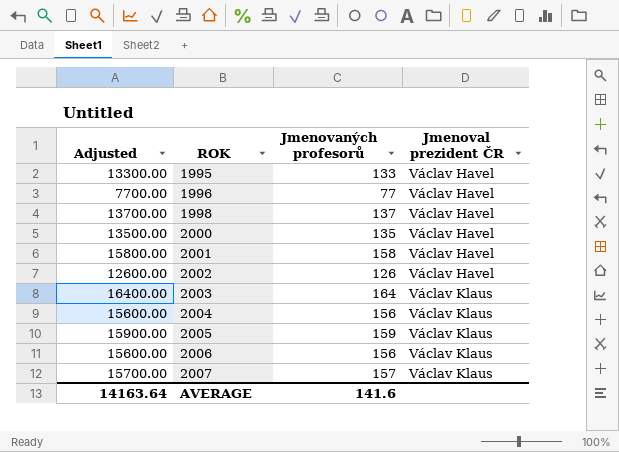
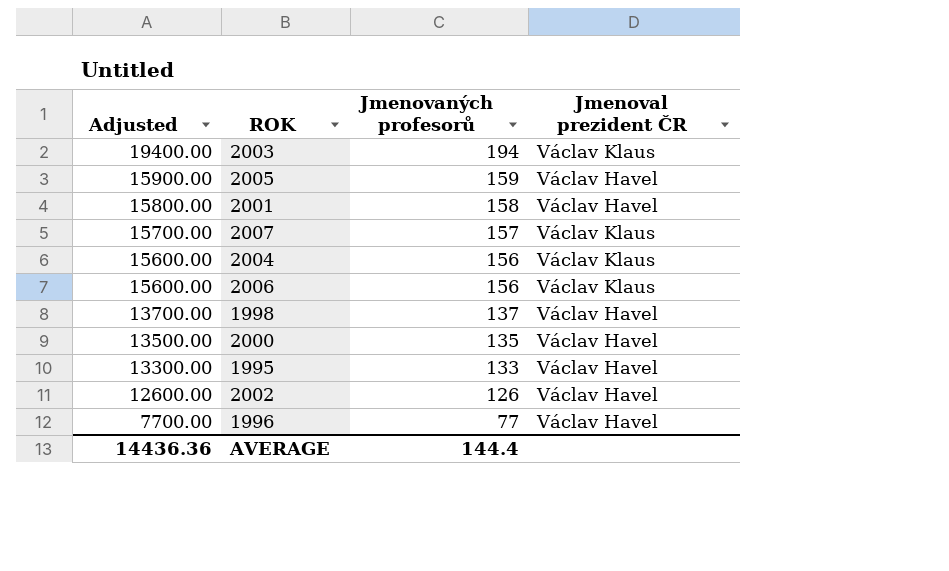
row order: ROK ascending -> Adjusted descending
2003 | Adjusted: 16400.00 -> 19400.00
2003 | Jmenovaných profesorů: 164 -> 194
2005 | Jmenoval prezident ČR: Václav Klaus -> Václav Havel
AVERAGE | Adjusted: 14163.64 -> 14436.36
AVERAGE | Jmenovaných profesorů: 141.6 -> 144.4

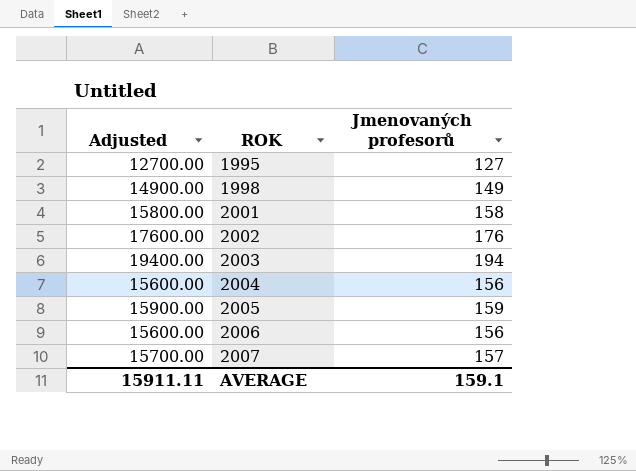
row order: Adjusted descending -> ROK ascending
column Jmenoval prezident ČR | position: 4 -> none
row 2000: 13500.00 | 135 | Václav Havel -> none
row 1996: 7700.00 | 77 | Václav Havel -> none
1995 | Adjusted: 13300.00 -> 12700.00
1995 | Jmenovaných profesorů: 133 -> 127
1998 | Adjusted: 13700.00 -> 14900.00
1998 | Jmenovaných profesorů: 137 -> 149
2002 | Adjusted: 12600.00 -> 17600.00
2002 | Jmenovaných profesorů: 126 -> 176
AVERAGE | Adjusted: 14436.36 -> 15911.11
AVERAGE | Jmenovaných profesorů: 144.4 -> 159.1

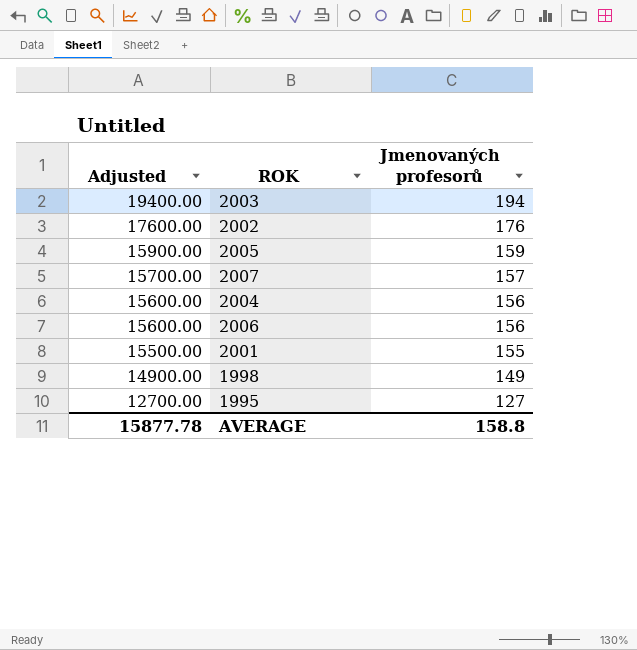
row order: ROK ascending -> Adjusted descending
2001 | Adjusted: 15800.00 -> 15500.00
2001 | Jmenovaných profesorů: 158 -> 155
AVERAGE | Adjusted: 15911.11 -> 15877.78
AVERAGE | Jmenovaných profesorů: 159.1 -> 158.8

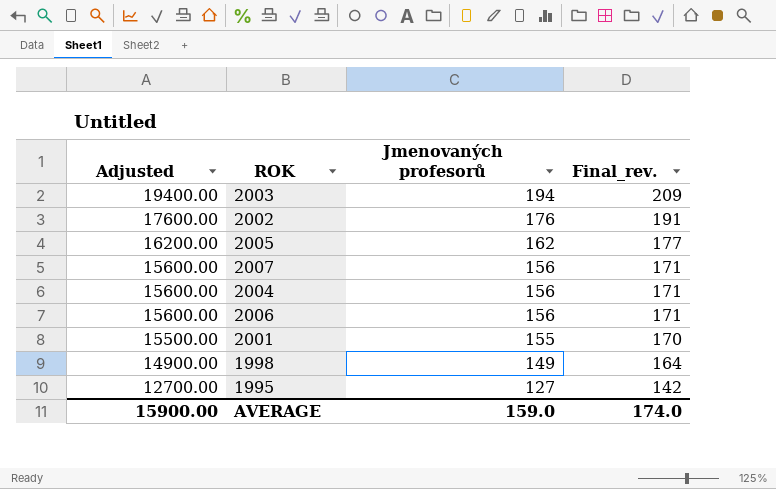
column Final_rev. | formula: none -> [Jmenovaných profesorů] + 15
2005 | Adjusted: 15900.00 -> 16200.00
2005 | Jmenovaných profesorů: 159 -> 162
2007 | Adjusted: 15700.00 -> 15600.00
2007 | Jmenovaných profesorů: 157 -> 156
AVERAGE | Adjusted: 15877.78 -> 15900.00
AVERAGE | Jmenovaných profesorů: 158.8 -> 159.0

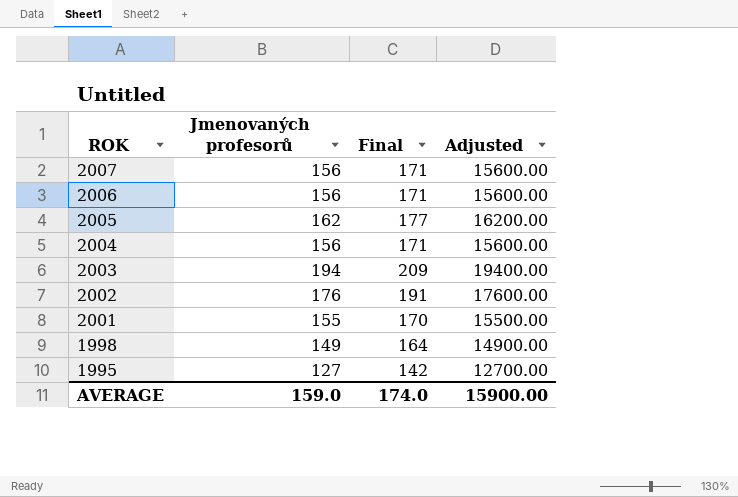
row order: Adjusted descending -> ROK descending
column name: Final_rev. -> Final
column Adjusted | position: 1 -> 4

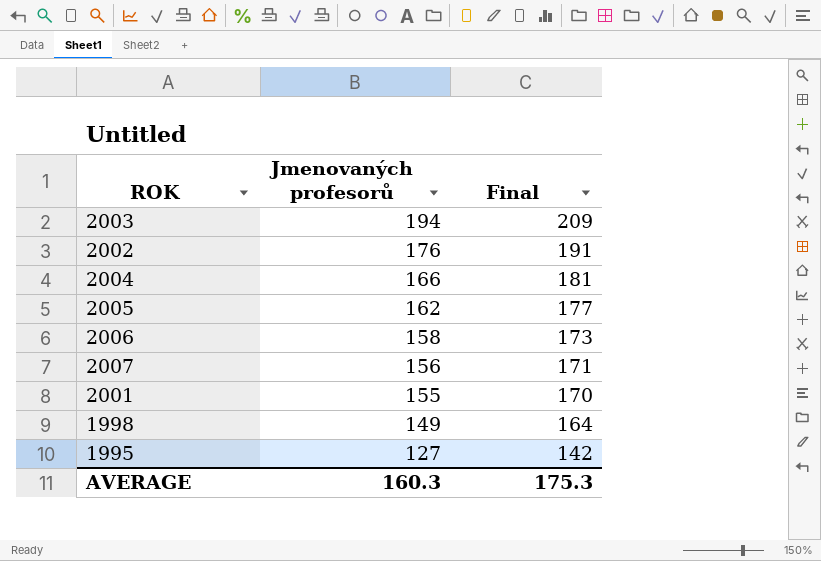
row order: ROK descending -> Jmenovaných profesorů descending
column Adjusted | formula: [Jmenovaných profesorů] * 100 -> none
2004 | Jmenovaných profesorů: 156 -> 166
2004 | Final: 171 -> 181
2006 | Jmenovaných profesorů: 156 -> 158
2006 | Final: 171 -> 173
AVERAGE | Jmenovaných profesorů: 159.0 -> 160.3
AVERAGE | Final: 174.0 -> 175.3

